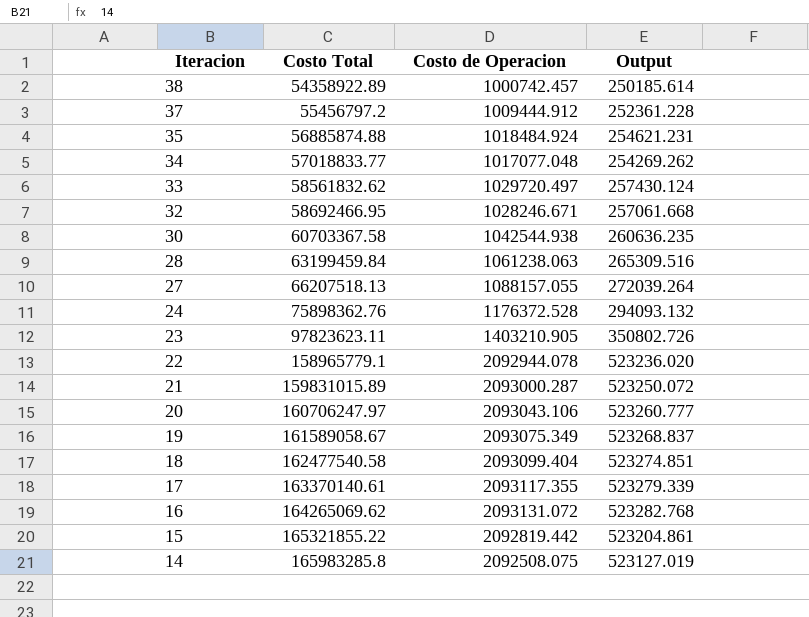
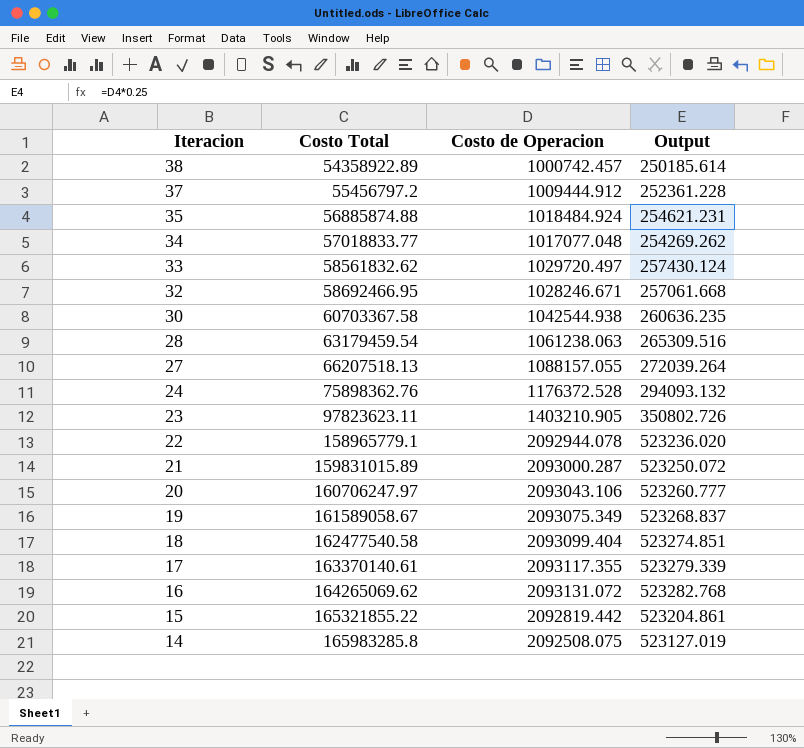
28 | Costo Total: 63199459.84 -> 63179459.54

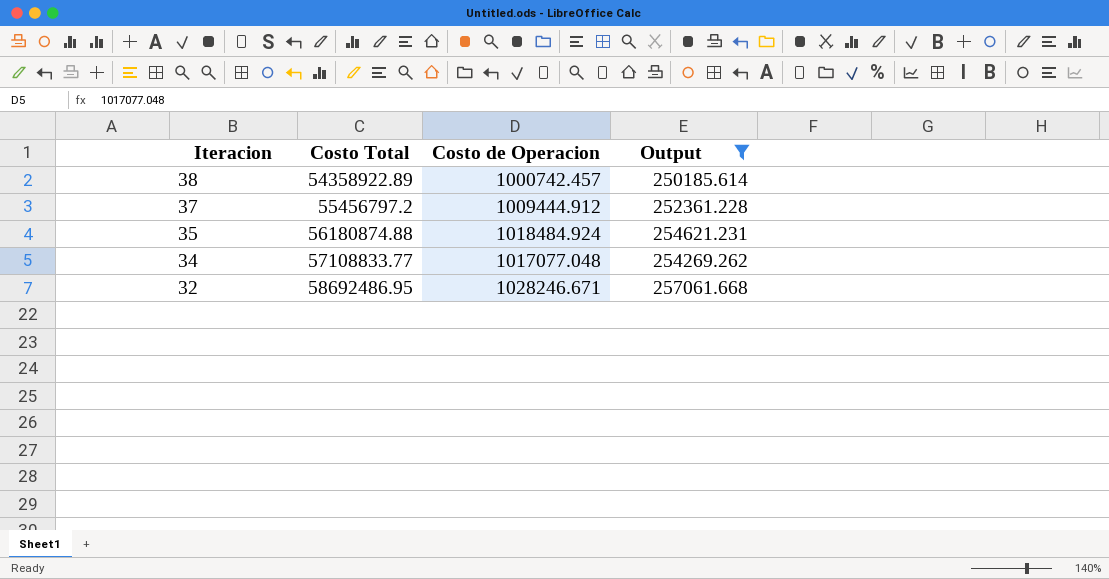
filter: none -> Output <= 257061.668
35 | Costo Total: 56885874.88 -> 56180874.88
34 | Costo Total: 57018833.77 -> 57108833.77
32 | Costo Total: 58692466.95 -> 58692486.95

